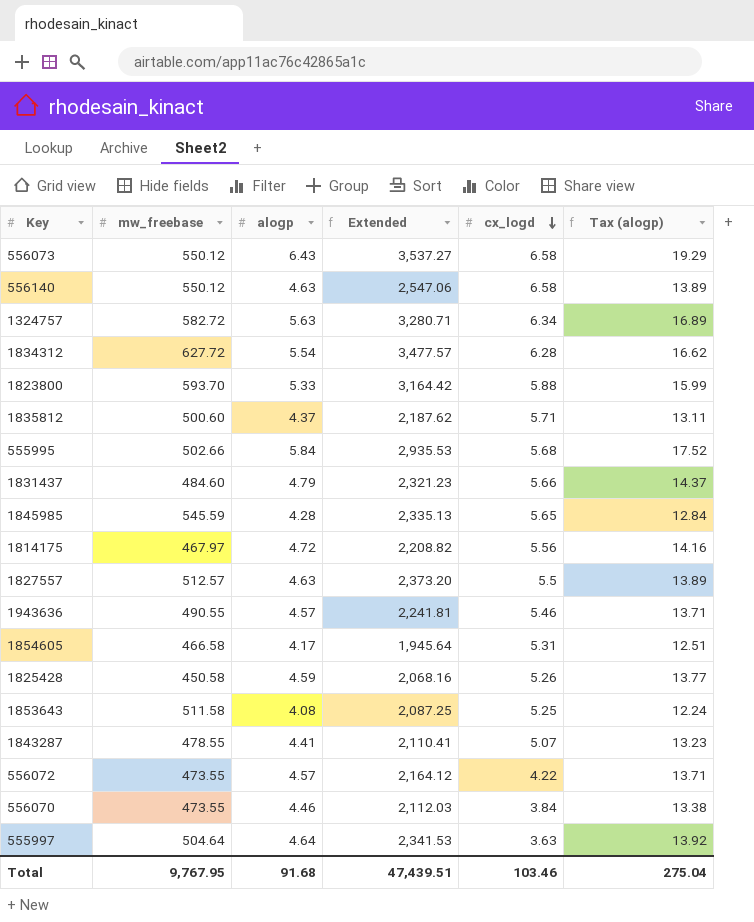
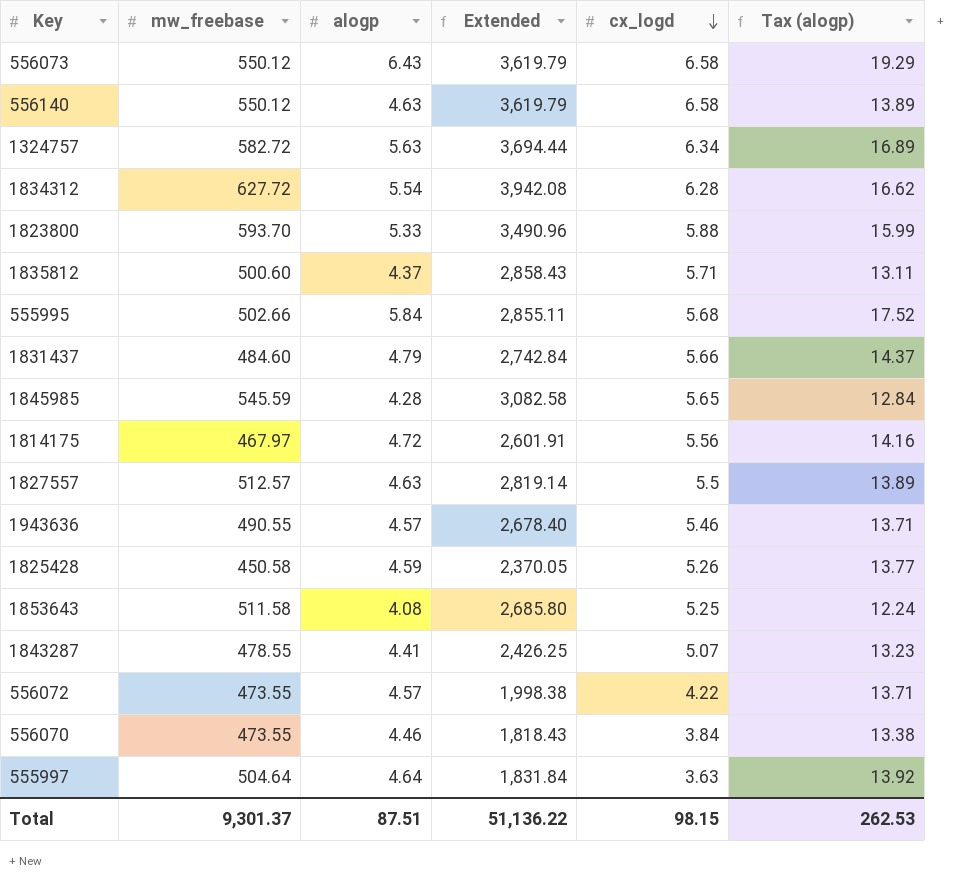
column Extended | formula: [mw_freebase] * [alogp] -> [mw_freebase] * [cx_logd]
row 1854605: 466.58 | 4.17 | 1,945.64 | 5.31 | 12.51 -> none
Total | mw_freebase: 9,767.95 -> 9,301.37
Total | alogp: 91.68 -> 87.51
Total | Extended: 47,439.51 -> 51,136.22
Total | cx_logd: 103.46 -> 98.15
Total | Tax (alogp): 275.04 -> 262.53

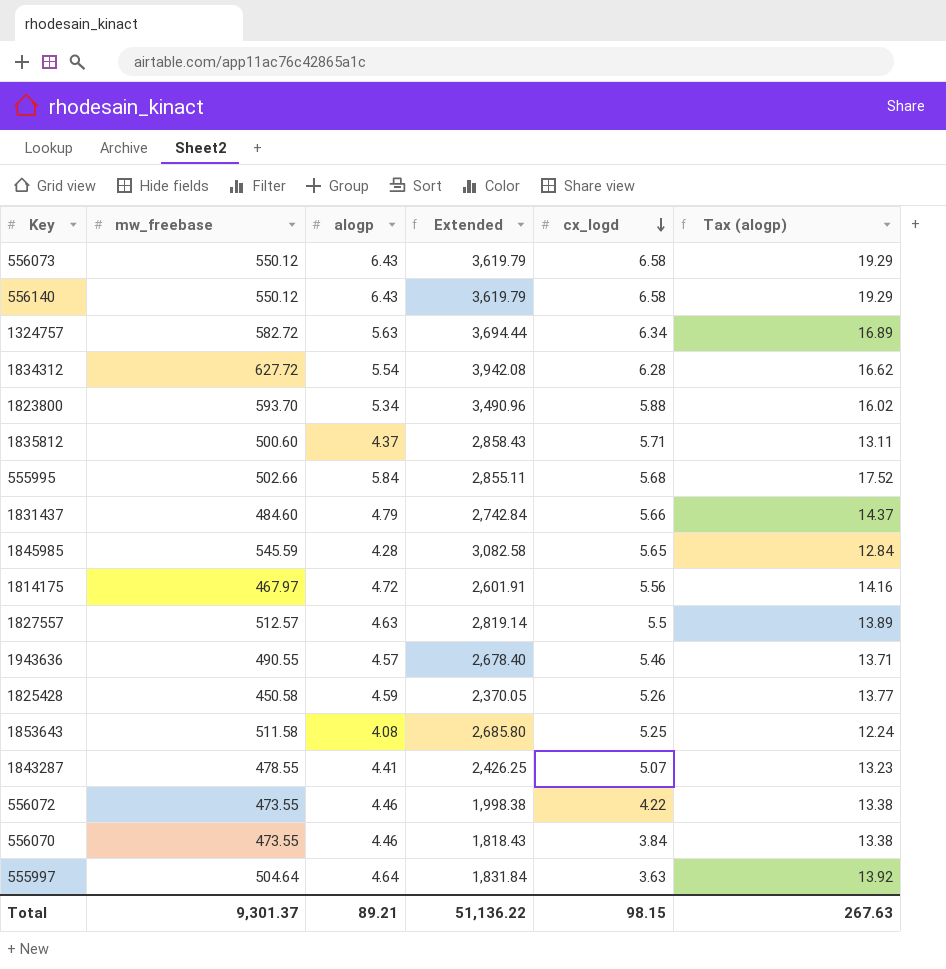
556140 | alogp: 4.63 -> 6.43
556140 | Tax (alogp): 13.89 -> 19.29
1823800 | alogp: 5.33 -> 5.34
1823800 | Tax (alogp): 15.99 -> 16.02
556072 | alogp: 4.57 -> 4.46
556072 | Tax (alogp): 13.71 -> 13.38
Total | alogp: 87.51 -> 89.21
Total | Tax (alogp): 262.53 -> 267.63

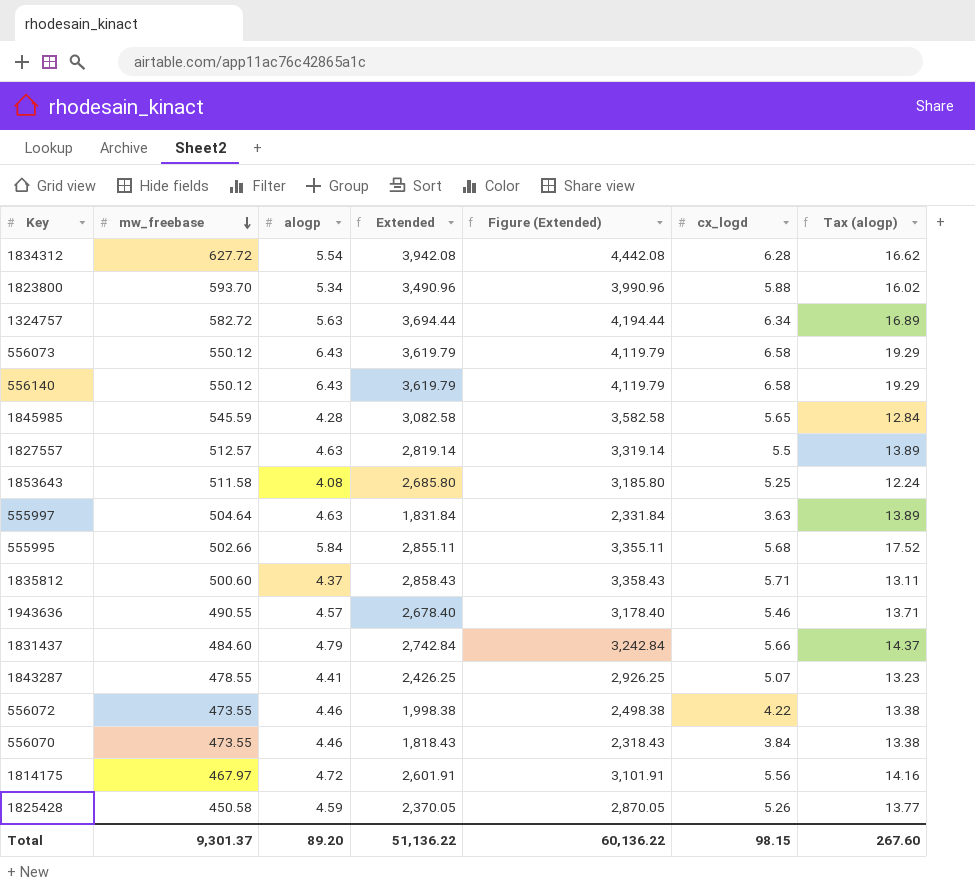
row order: cx_logd descending -> mw_freebase descending
column Figure (Extended) | formula: none -> [Extended] + 500
555997 | alogp: 4.64 -> 4.63
555997 | Tax (alogp): 13.92 -> 13.89
Total | alogp: 89.21 -> 89.20
Total | Tax (alogp): 267.63 -> 267.60

